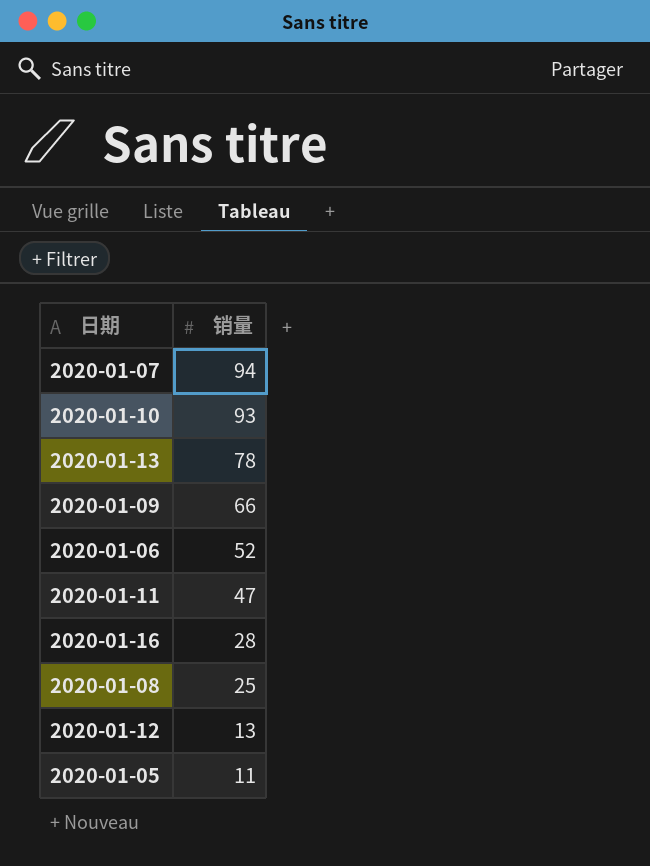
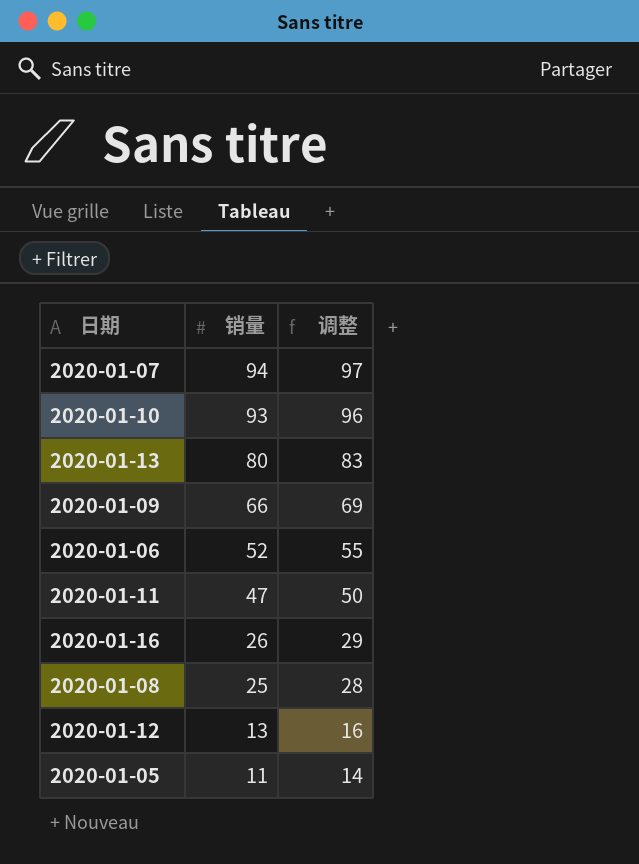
column 调整 | formula: none -> [销量] + 3
2020-01-13 | 销量: 78 -> 80
2020-01-16 | 销量: 28 -> 26

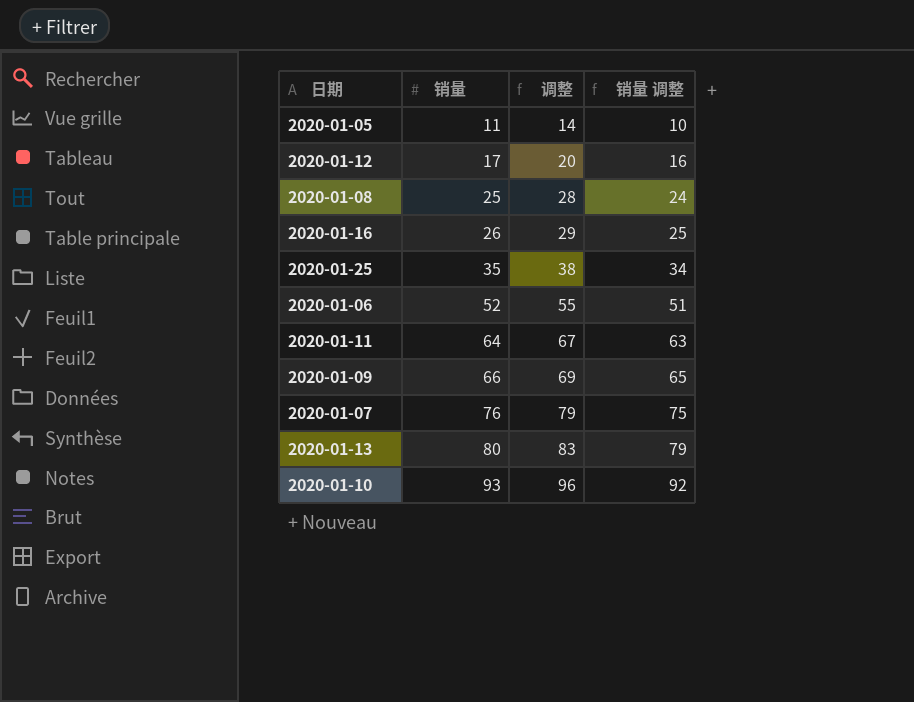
row order: 销量 descending -> 销量 ascending
column 销量 调整 | formula: none -> [销量] - 1
2020-01-12 | 销量: 13 -> 17
2020-01-12 | 调整: 16 -> 20
row 2020-01-25: none -> 35 | 38 | 34
2020-01-11 | 销量: 47 -> 64
2020-01-11 | 调整: 50 -> 67
2020-01-07 | 销量: 94 -> 76
2020-01-07 | 调整: 97 -> 79

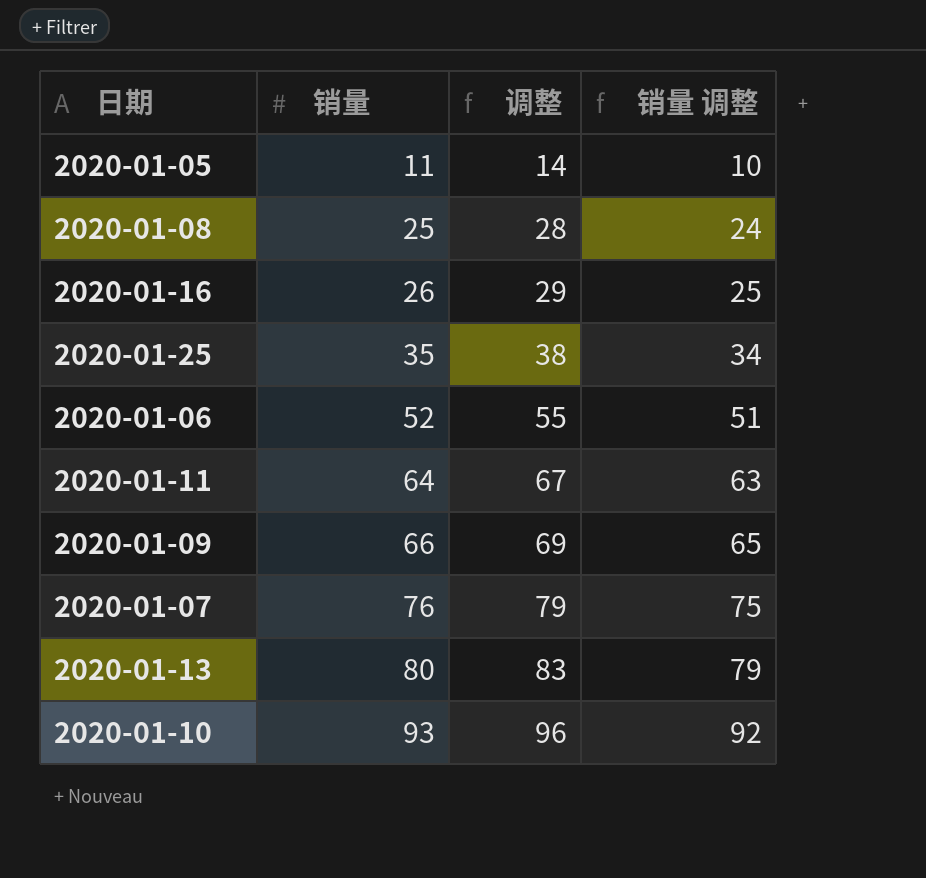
row 2020-01-12: 17 | 20 | 16 -> none

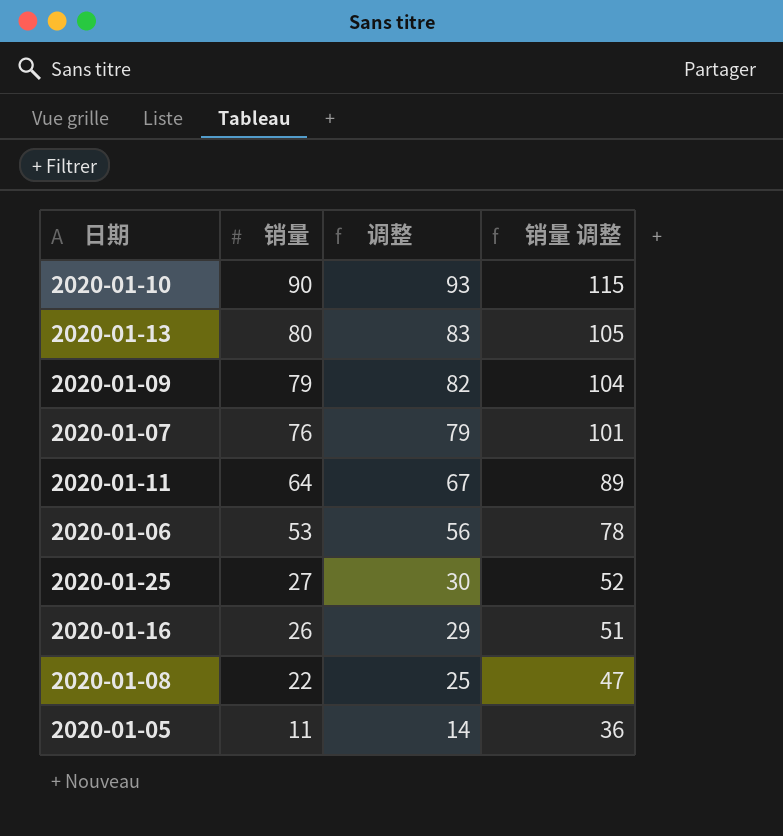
row order: 销量 ascending -> 销量 descending
column 销量 调整 | formula: [销量] - 1 -> [销量] + 25
2020-01-10 | 销量: 93 -> 90
2020-01-10 | 调整: 96 -> 93
2020-01-09 | 销量: 66 -> 79
2020-01-09 | 调整: 69 -> 82
2020-01-06 | 销量: 52 -> 53
2020-01-06 | 调整: 55 -> 56
2020-01-25 | 销量: 35 -> 27
2020-01-25 | 调整: 38 -> 30
2020-01-08 | 销量: 25 -> 22
2020-01-08 | 调整: 28 -> 25

